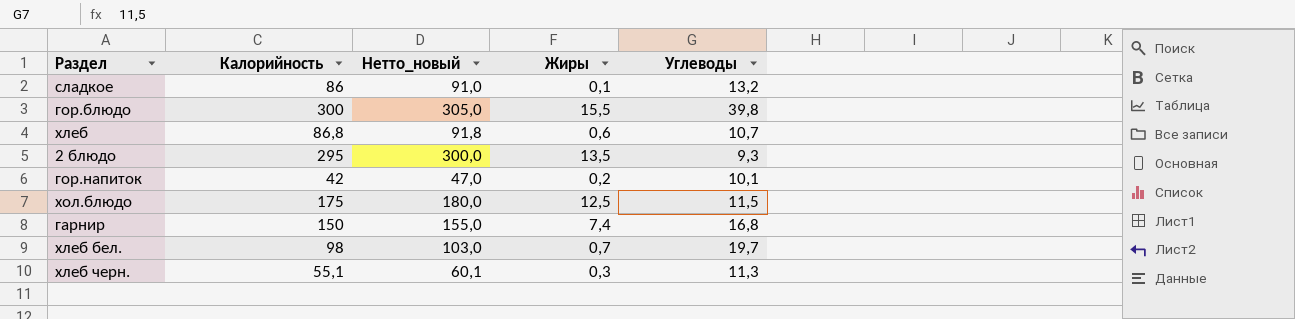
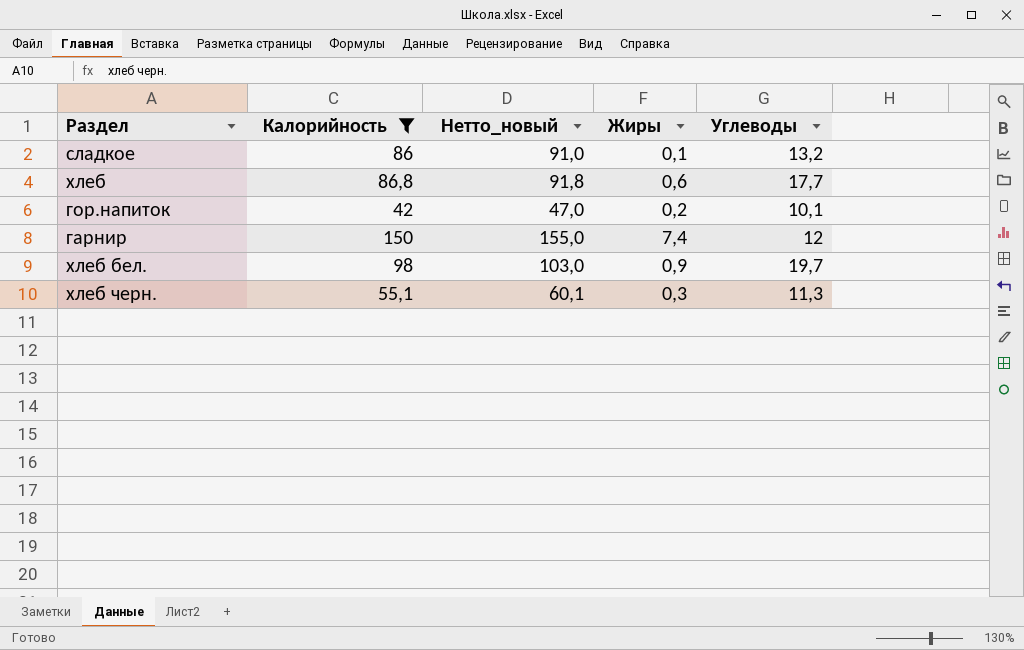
filter: none -> Калорийность <= 150
хлеб | Углеводы: 10,7 -> 17,7
гарнир | Углеводы: 16,8 -> 12
хлеб бел. | Жиры: 0,7 -> 0,9

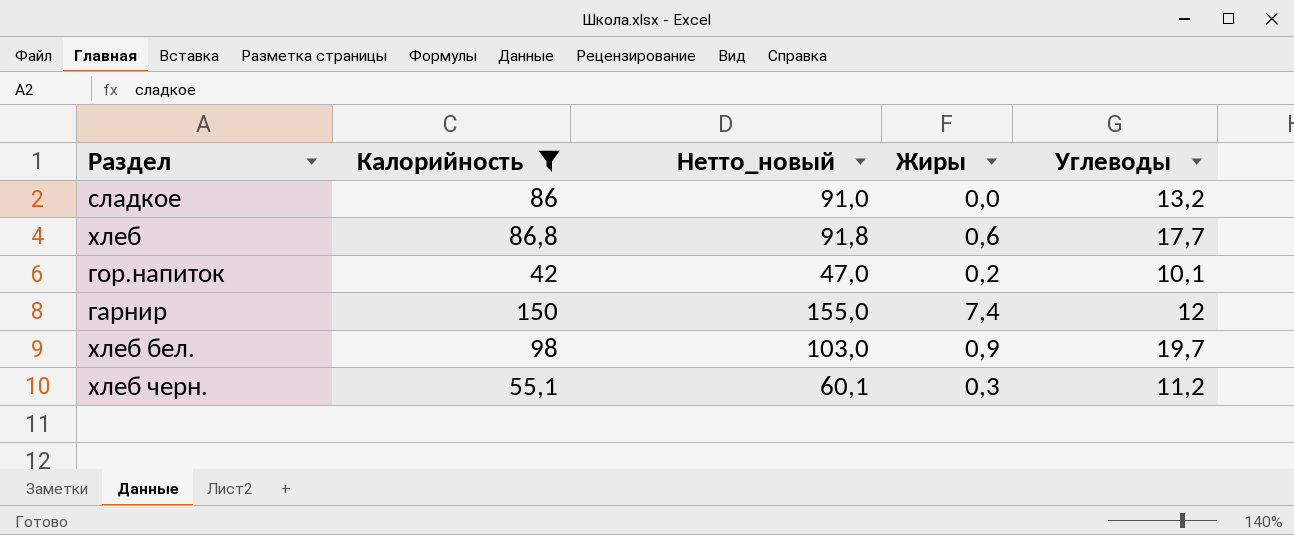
сладкое | Жиры: 0,1 -> 0,0
хлеб черн. | Углеводы: 11,3 -> 11,2

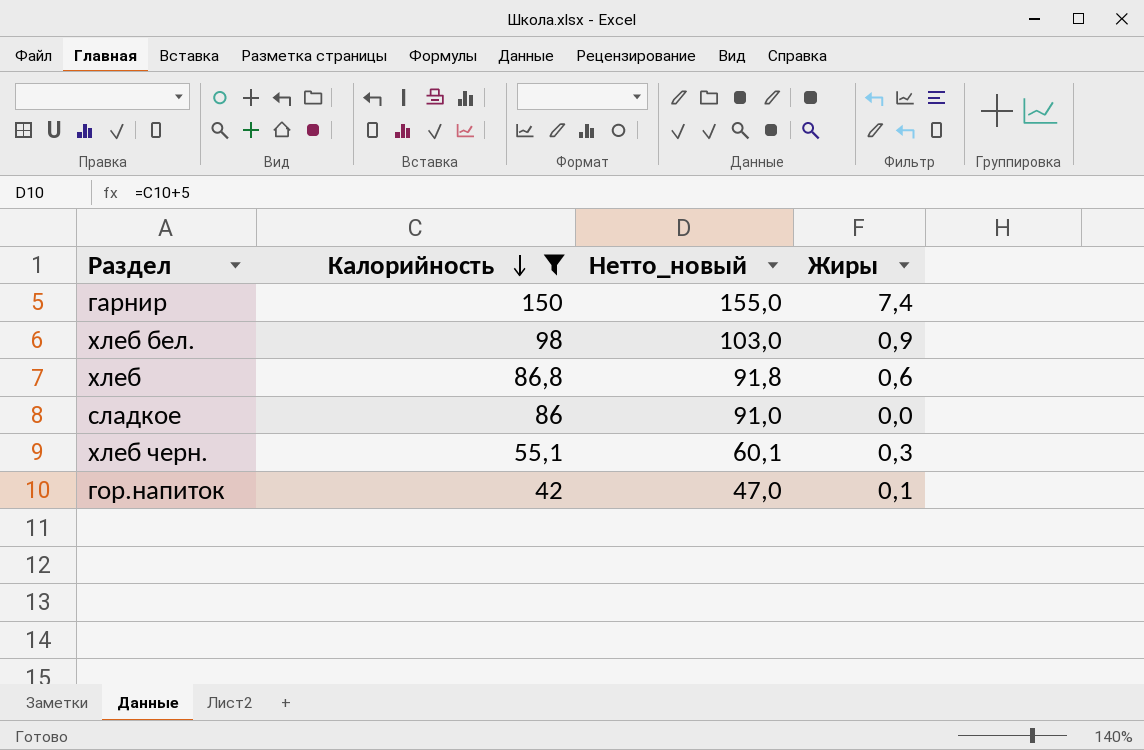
row order: none -> Калорийность descending
column Углеводы | position: 5 -> none
гор.напиток | Жиры: 0,2 -> 0,1

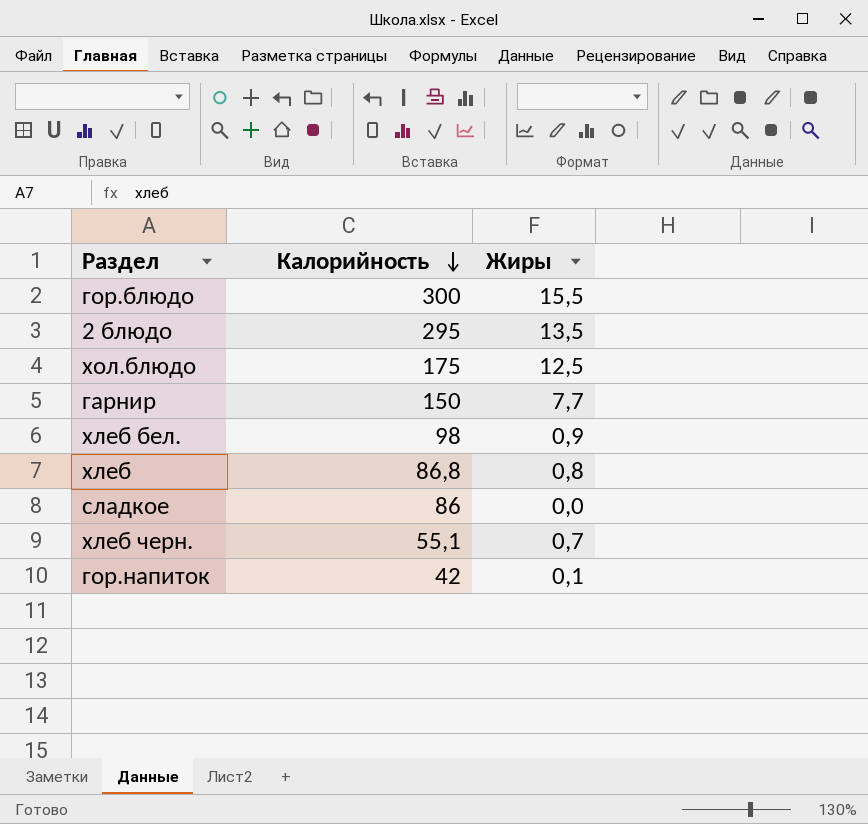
filter: Калорийность <= 150 -> none
column Нетто_новый | formula: [Калорийность] + 5 -> none
гарнир | Жиры: 7,4 -> 7,7
хлеб | Жиры: 0,6 -> 0,8
хлеб черн. | Жиры: 0,3 -> 0,7

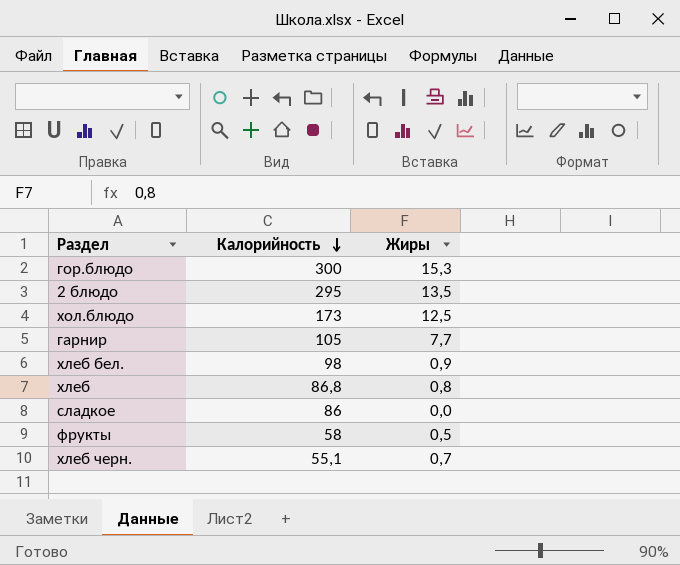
row гор.напиток: 42 | 0,1 -> none
гор.блюдо | Жиры: 15,5 -> 15,3
хол.блюдо | Калорийность: 175 -> 173
гарнир | Калорийность: 150 -> 105
row фрукты: none -> 58 | 0,5

